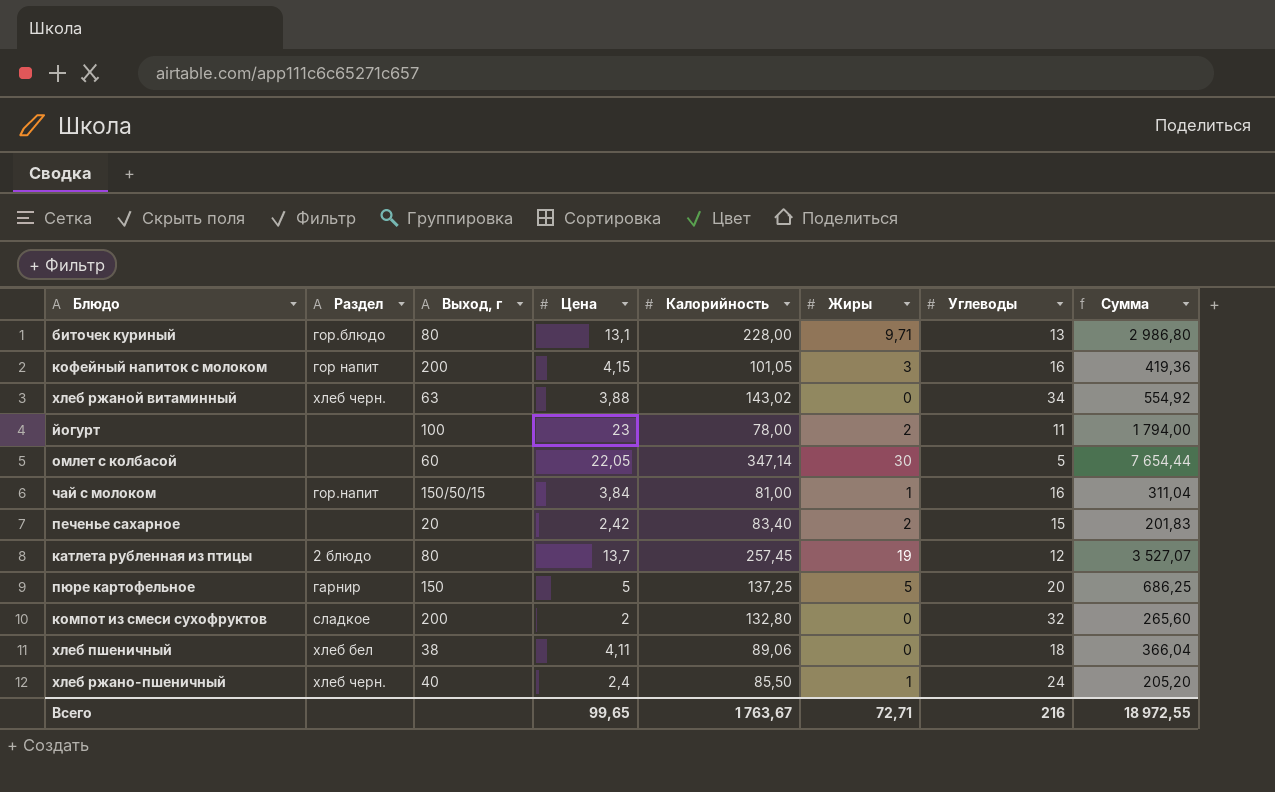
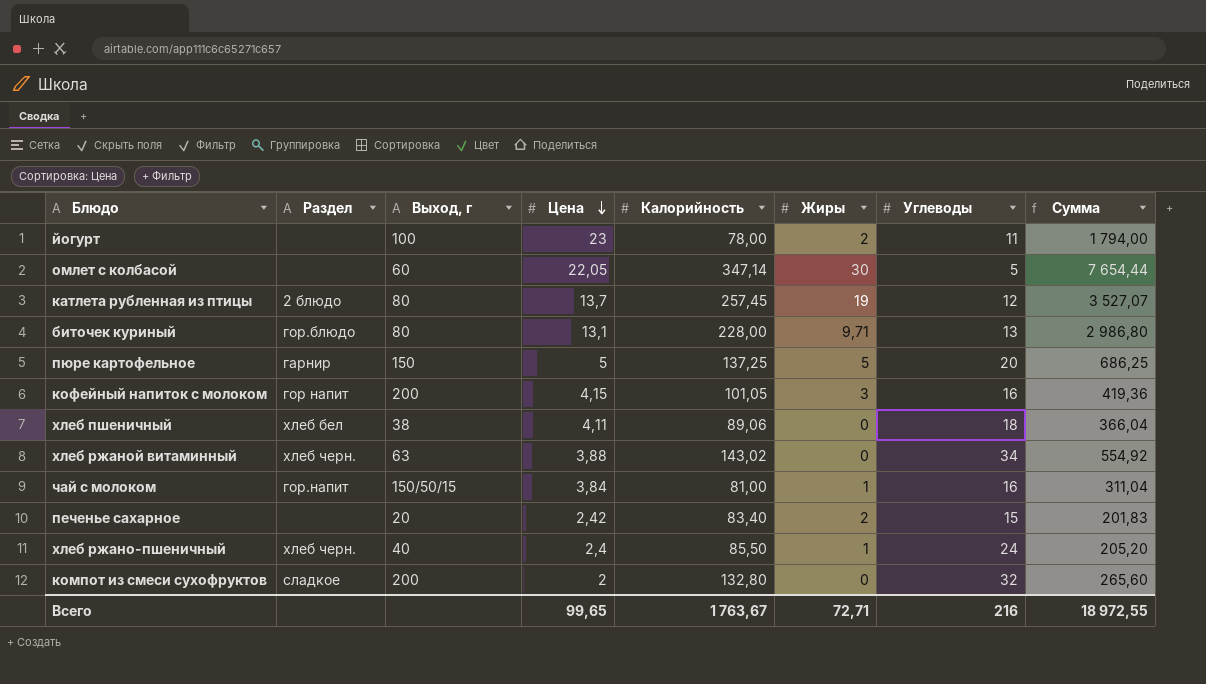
row order: none -> Цена descending

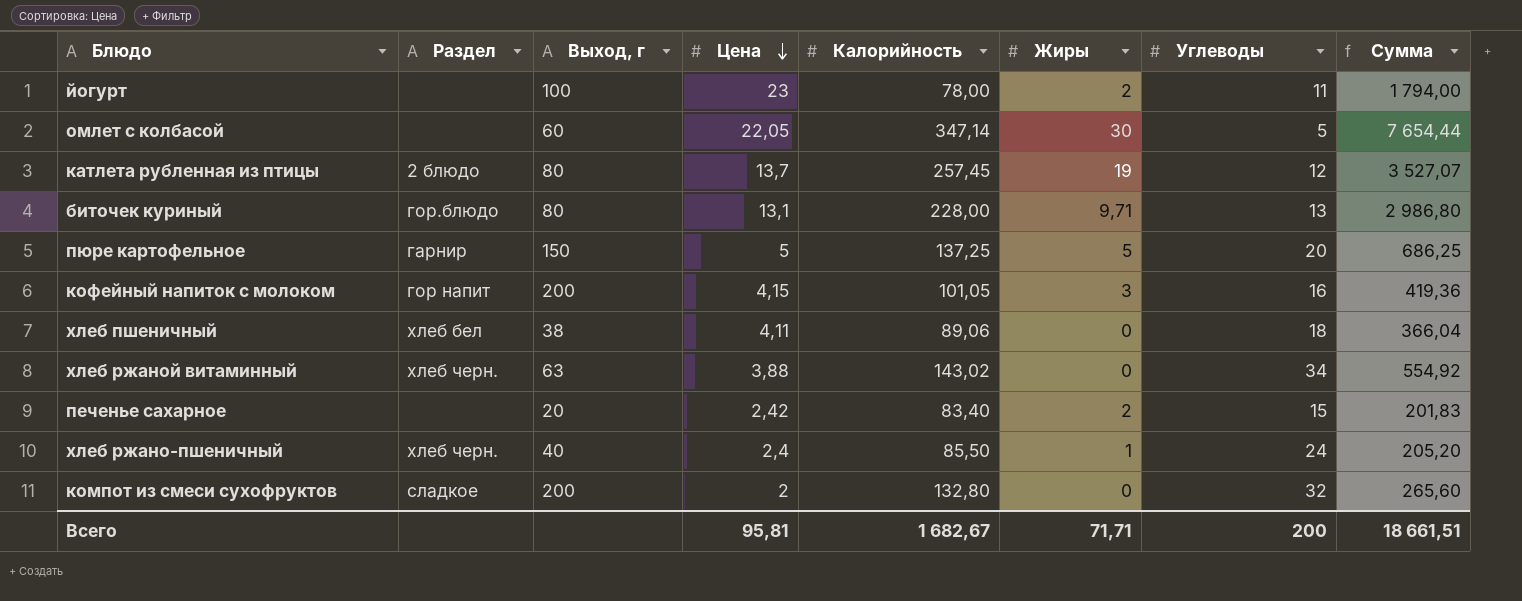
row чай с молоком: гор.напит | 150/50/15 | 3,84 | 81,00 | 1 | 16 | 311,04 -> none
Всего | Цена: 99,65 -> 95,81
Всего | Калорийность: 1 763,67 -> 1 682,67
Всего | Жиры: 72,71 -> 71,71
Всего | Углеводы: 216 -> 200
Всего | Сумма: 18 972,55 -> 18 661,51

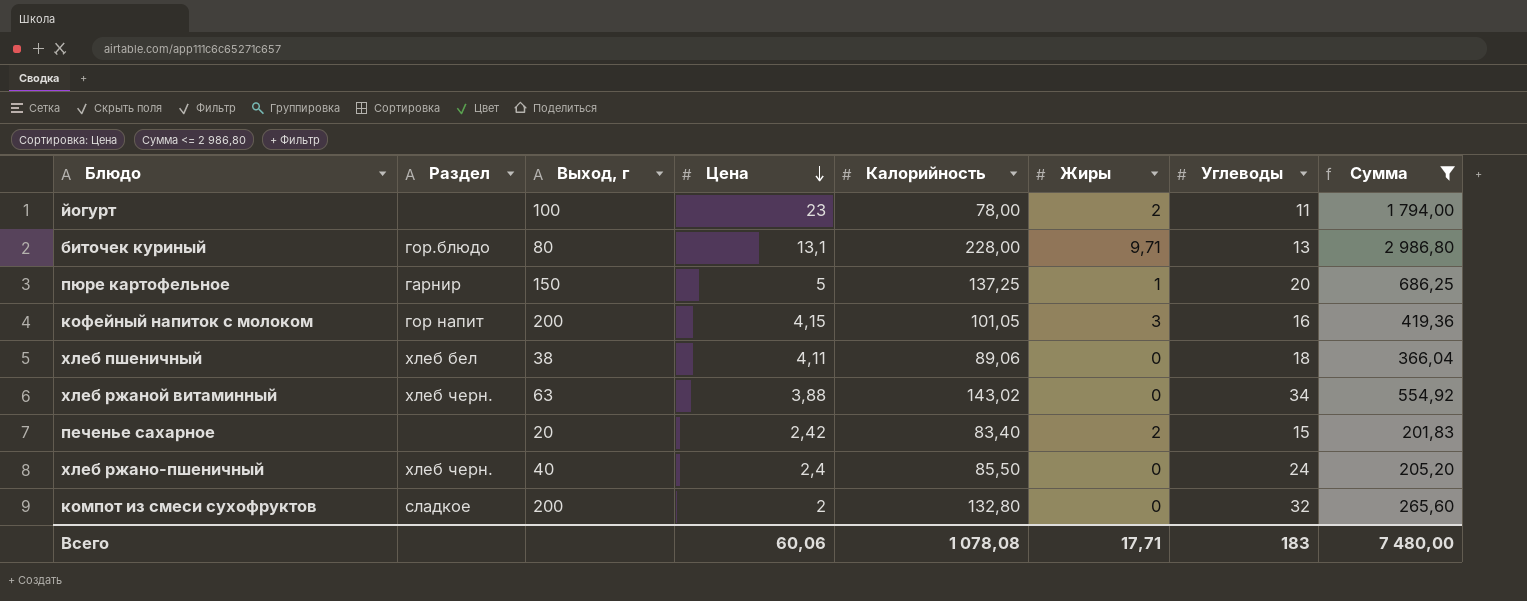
filter: none -> Сумма <= 2 986,80
пюре картофельное | Жиры: 5 -> 1
хлеб ржано-пшеничный | Жиры: 1 -> 0
Всего | Цена: 95,81 -> 60,06
Всего | Калорийность: 1 682,67 -> 1 078,08
Всего | Жиры: 71,71 -> 17,71
Всего | Углеводы: 200 -> 183
Всего | Сумма: 18 661,51 -> 7 480,00

